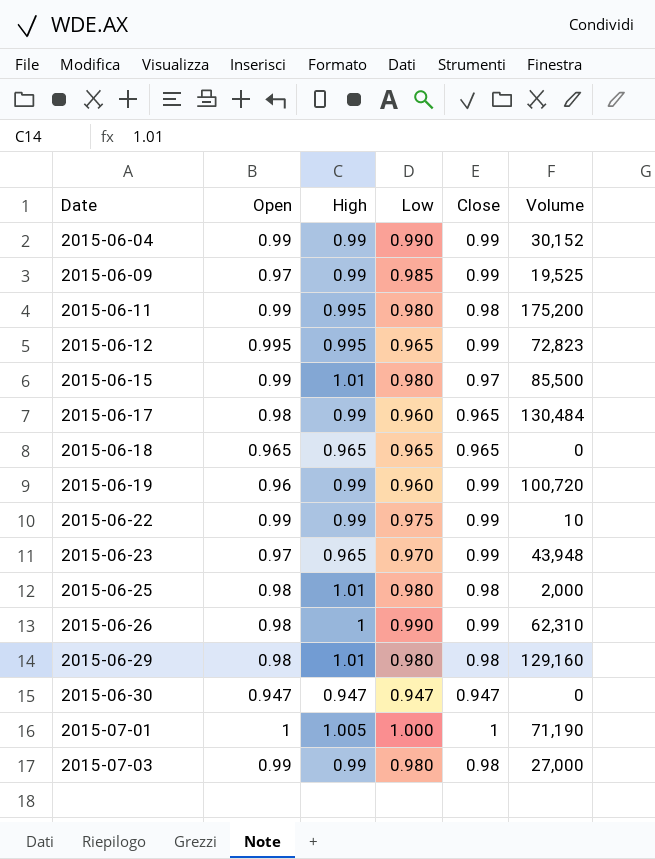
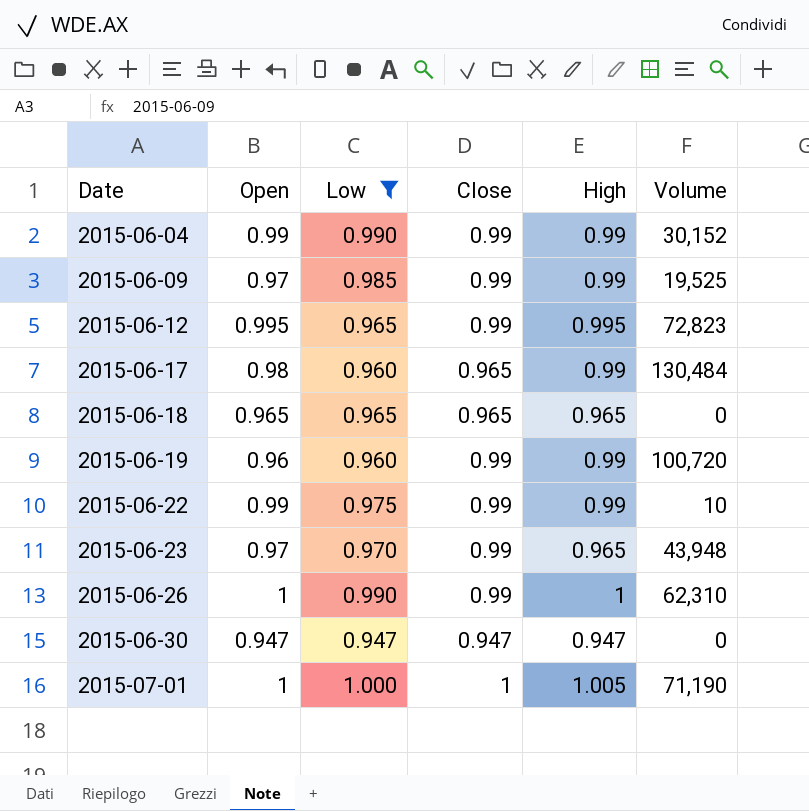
filter: none -> Low != 0.980
column High | position: 3 -> 5
2015-06-26 | Open: 0.98 -> 1

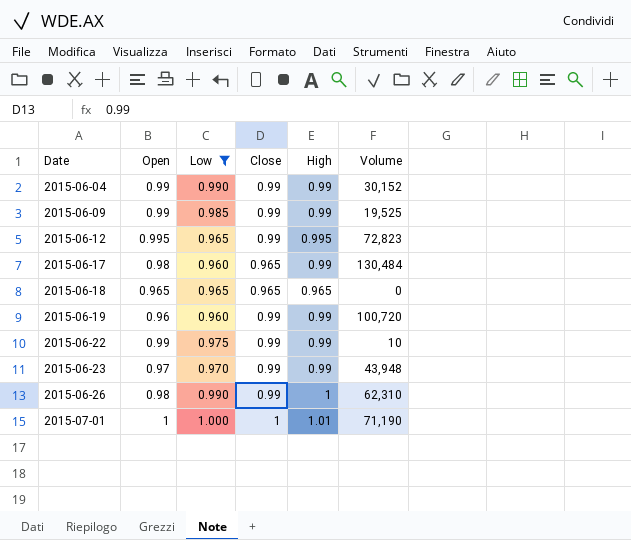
row 2015-06-30: 0.947 | 0.947 | 0.947 | 0.947 | 0 -> none
2015-06-09 | Open: 0.97 -> 0.99
2015-06-23 | High: 0.965 -> 0.99
2015-06-26 | Open: 1 -> 0.98
2015-07-01 | High: 1.005 -> 1.01

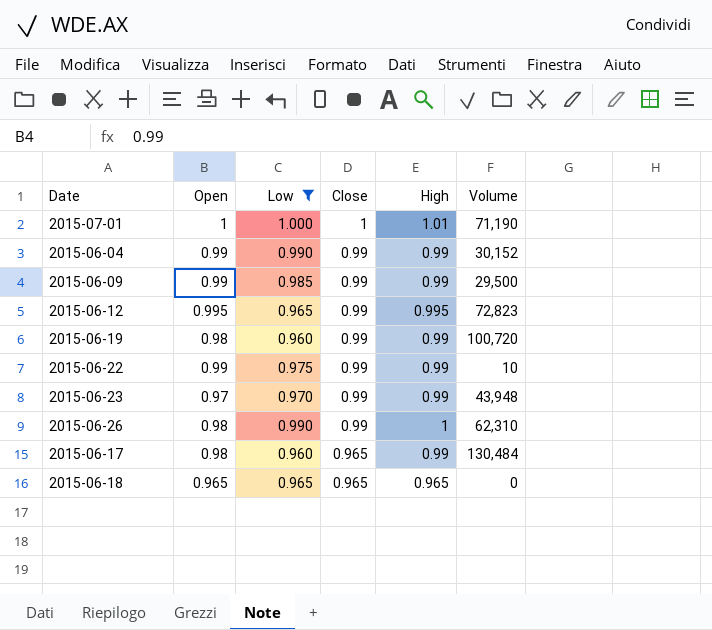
row order: Date ascending -> Close descending
2015-06-09 | Volume: 19,525 -> 29,500
2015-06-19 | Open: 0.96 -> 0.98

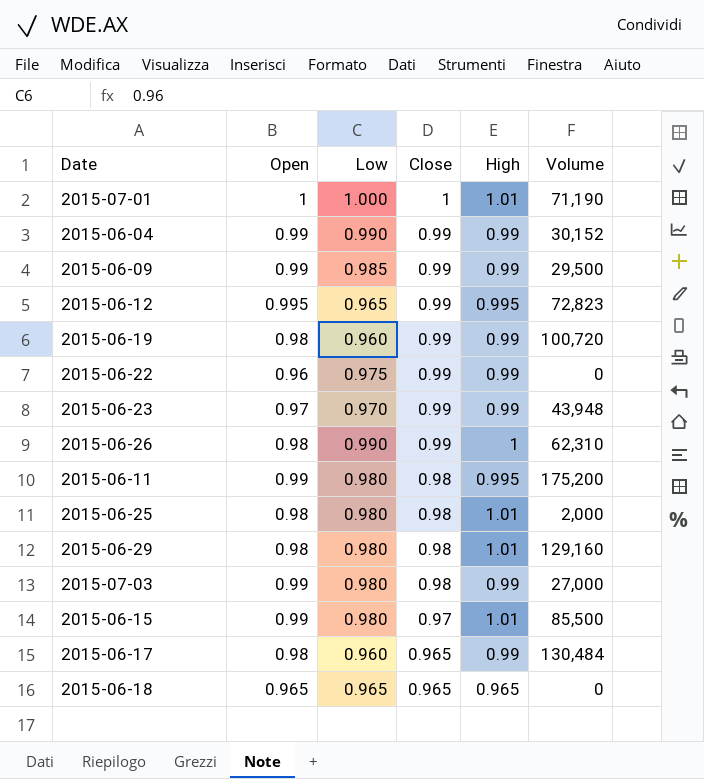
filter: Low != 0.980 -> none
2015-06-22 | Open: 0.99 -> 0.96
2015-06-22 | Volume: 10 -> 0

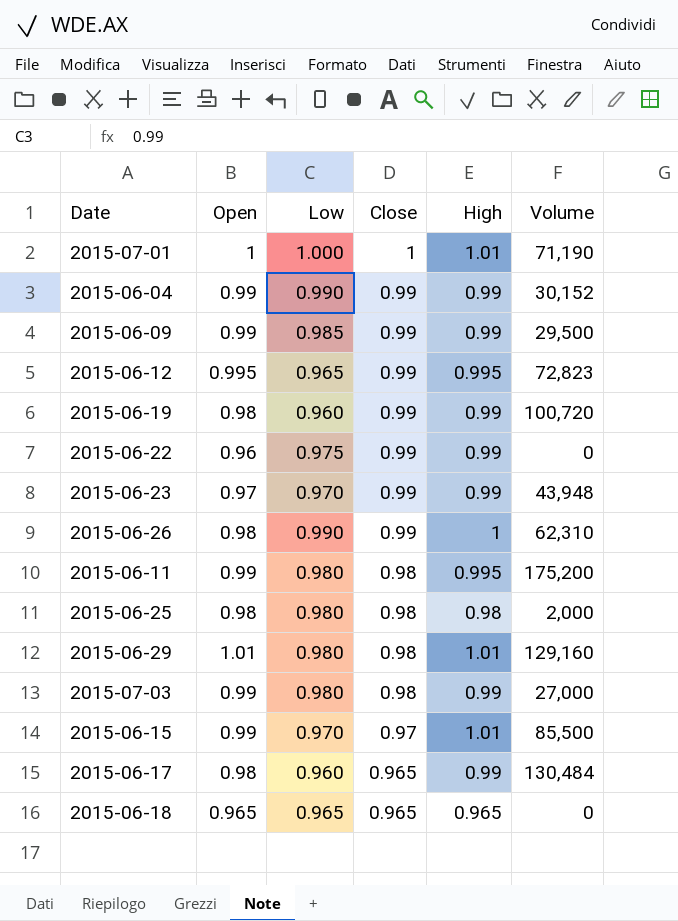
2015-06-25 | High: 1.01 -> 0.98
2015-06-29 | Open: 0.98 -> 1.01
2015-06-15 | Low: 0.980 -> 0.970

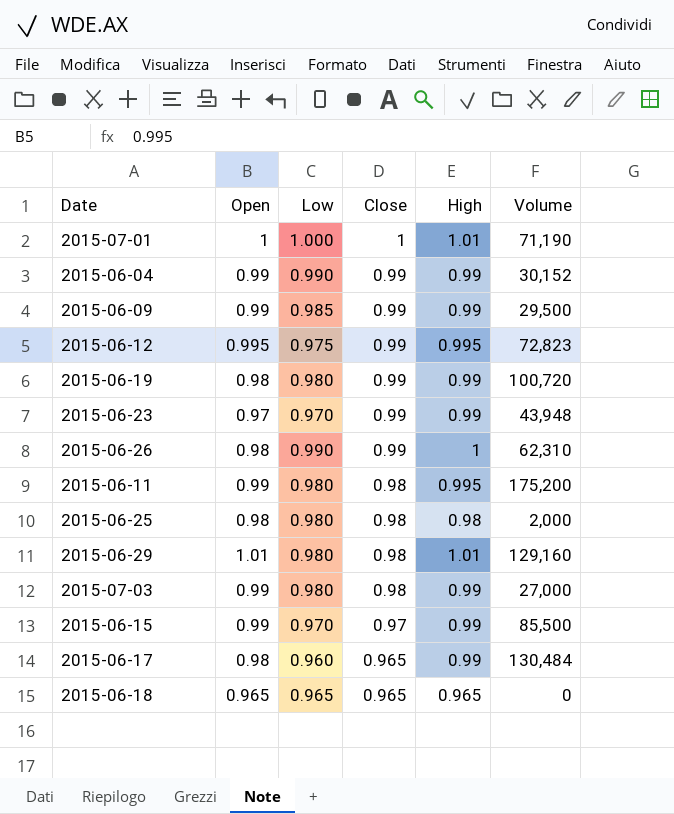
row 2015-06-22: 0.96 | 0.975 | 0.99 | 0.99 | 0 -> none
2015-06-12 | Low: 0.965 -> 0.975
2015-06-19 | Low: 0.960 -> 0.980
2015-06-15 | High: 1.01 -> 0.99

